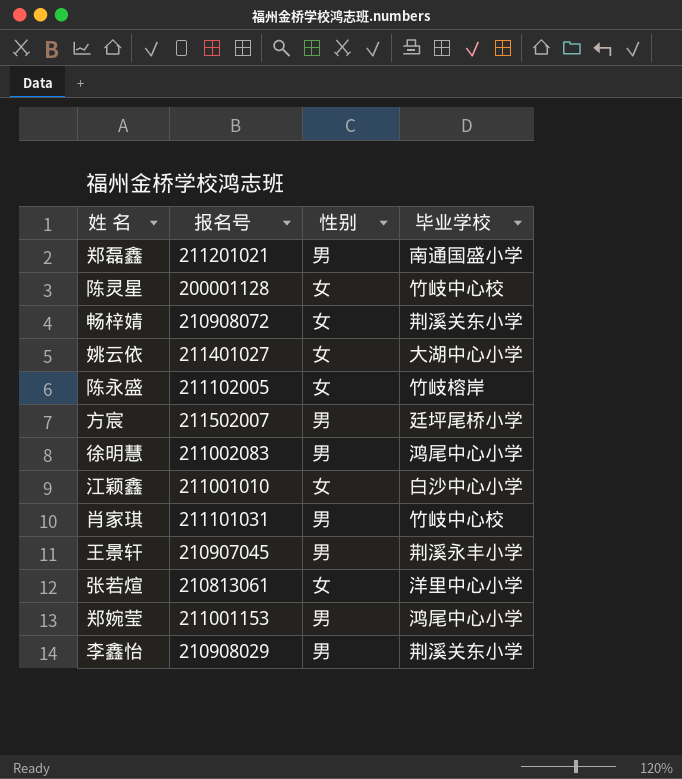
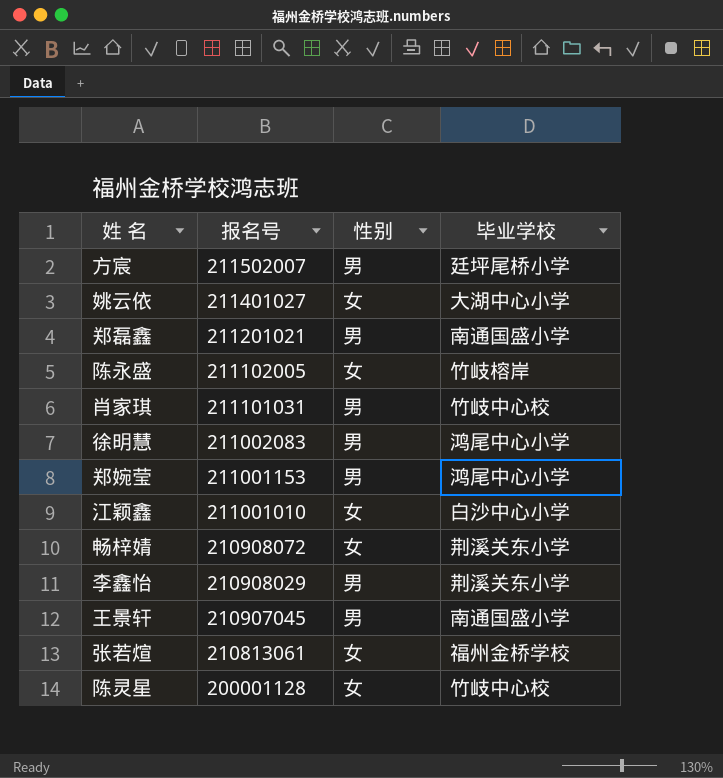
row order: none -> 报名号 descending
王景轩 | 毕业学校: 荆溪永丰小学 -> 南通国盛小学
张若煊 | 毕业学校: 洋里中心小学 -> 福州金桥学校

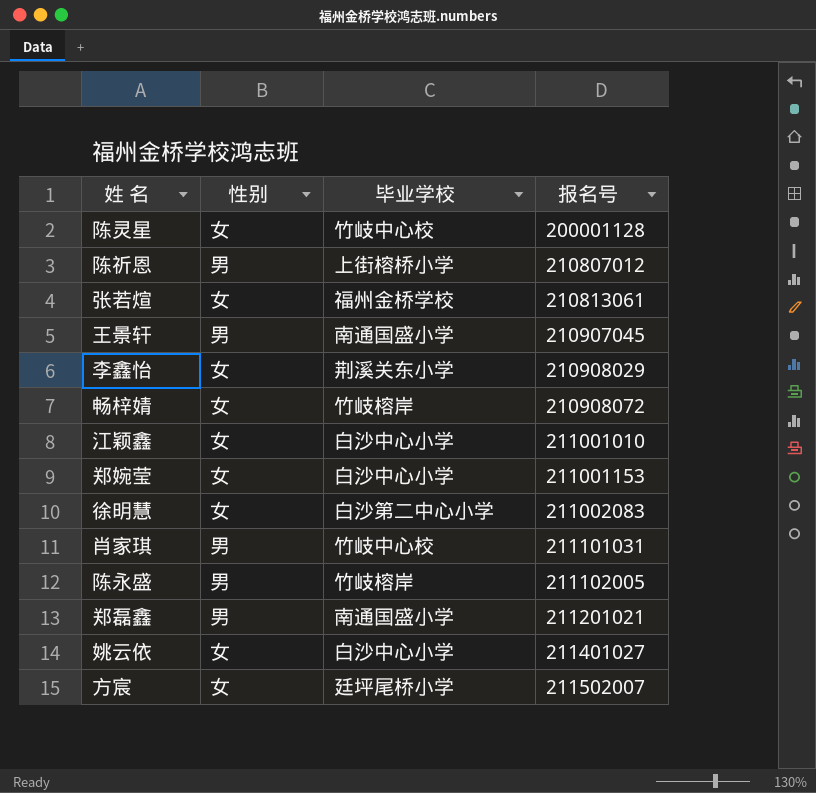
row order: 报名号 descending -> 报名号 ascending
column 报名号 | position: 2 -> 4
row 陈祈恩: none -> 男 | 上街榕桥小学 | 210807012
李鑫怡 | 性别: 男 -> 女
畅梓婧 | 毕业学校: 荆溪关东小学 -> 竹岐榕岸
郑婉莹 | 性别: 男 -> 女
郑婉莹 | 毕业学校: 鸿尾中心小学 -> 白沙中心小学
徐明慧 | 性别: 男 -> 女
徐明慧 | 毕业学校: 鸿尾中心小学 -> 白沙第二中心小学
陈永盛 | 性别: 女 -> 男
姚云依 | 毕业学校: 大湖中心小学 -> 白沙中心小学
方宸 | 性别: 男 -> 女

